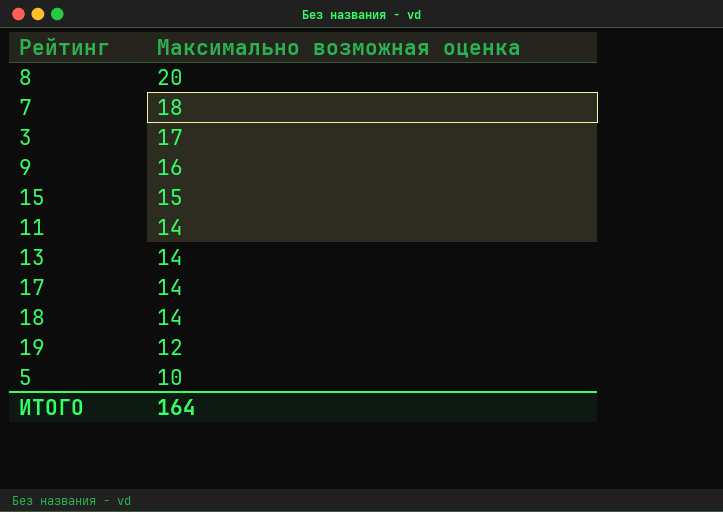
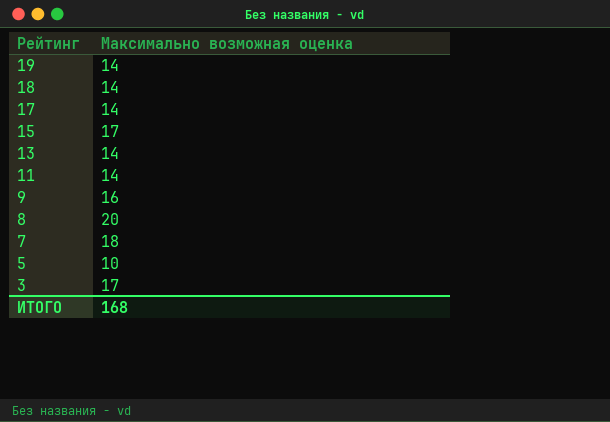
row order: Максимально возможная оценка descending -> Рейтинг descending
19 | Максимально возможная оценка: 12 -> 14
15 | Максимально возможная оценка: 15 -> 17
ИТОГО | Максимально возможная оценка: 164 -> 168

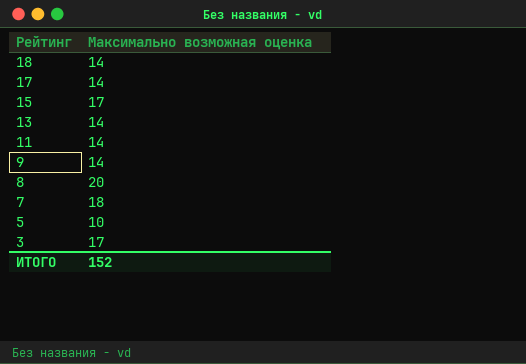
row 19: 14 -> none
9 | Максимально возможная оценка: 16 -> 14
ИТОГО | Максимально возможная оценка: 168 -> 152

